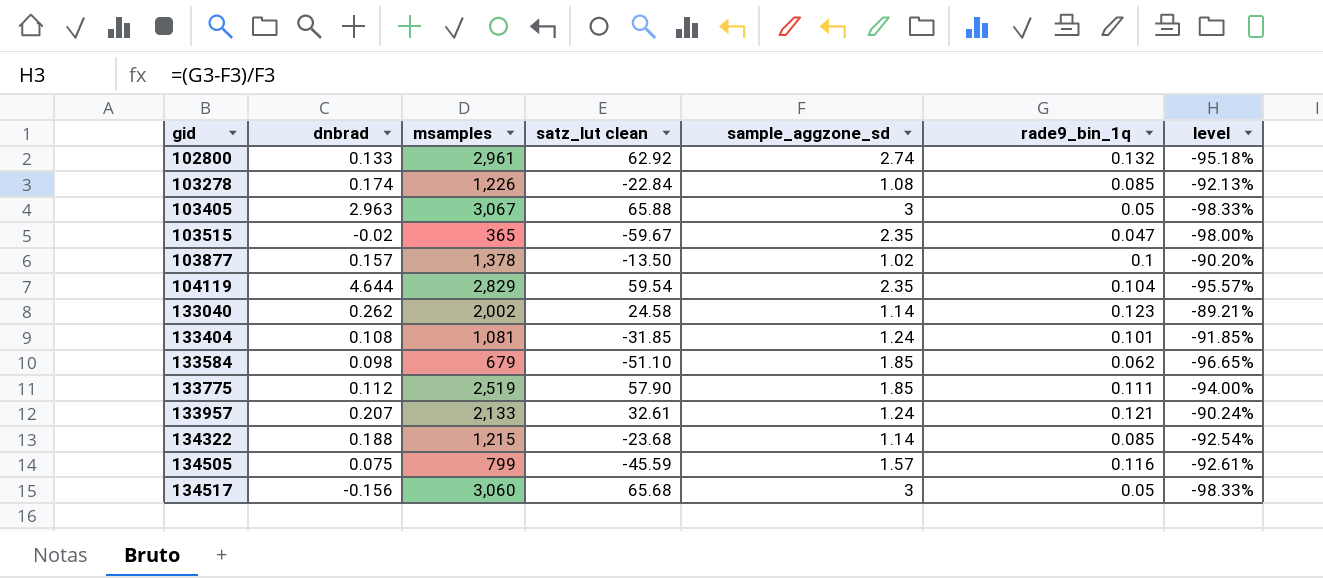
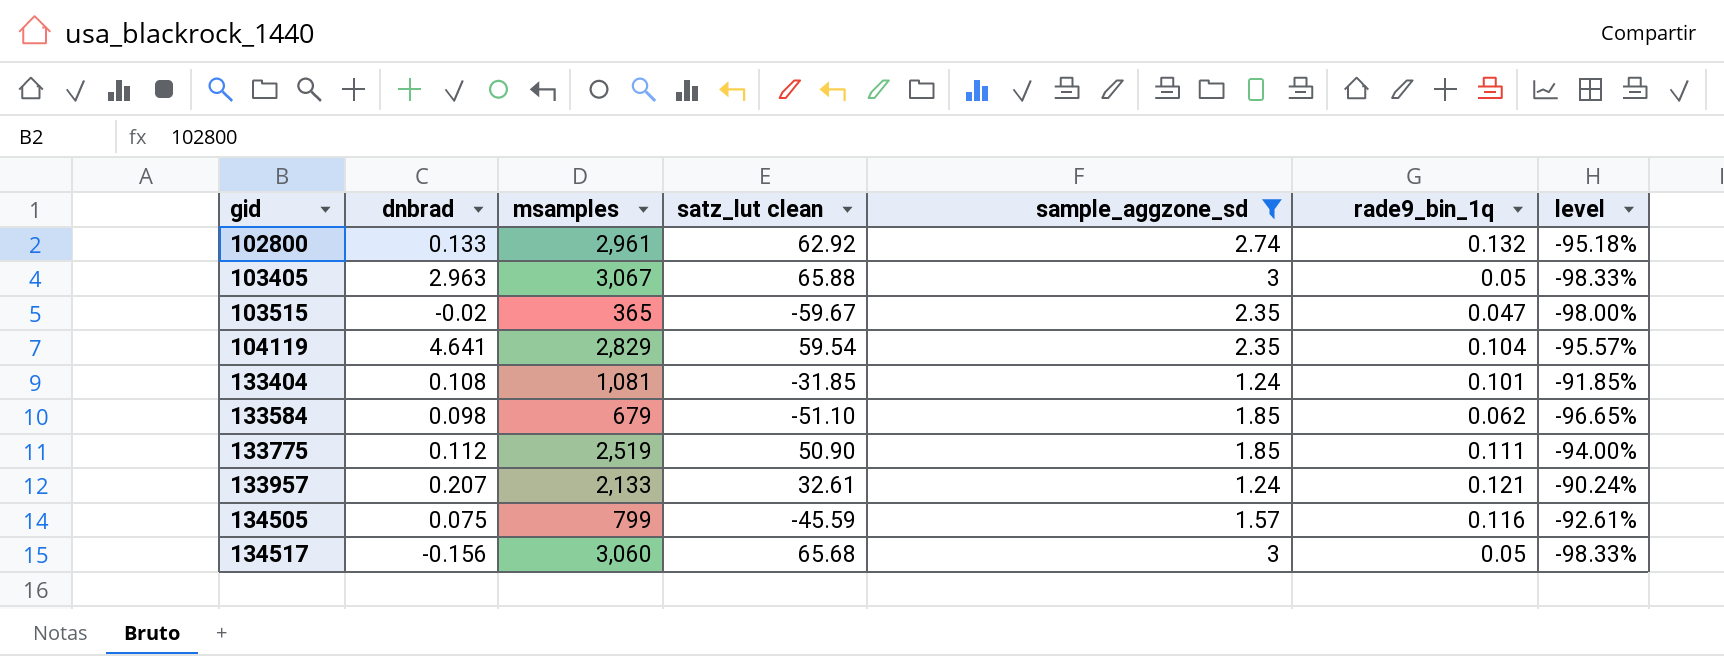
filter: none -> sample_aggzone_sd >= 1.24
104119 | dnbrad: 4.644 -> 4.641
133775 | satz_lut clean: 57.90 -> 50.90

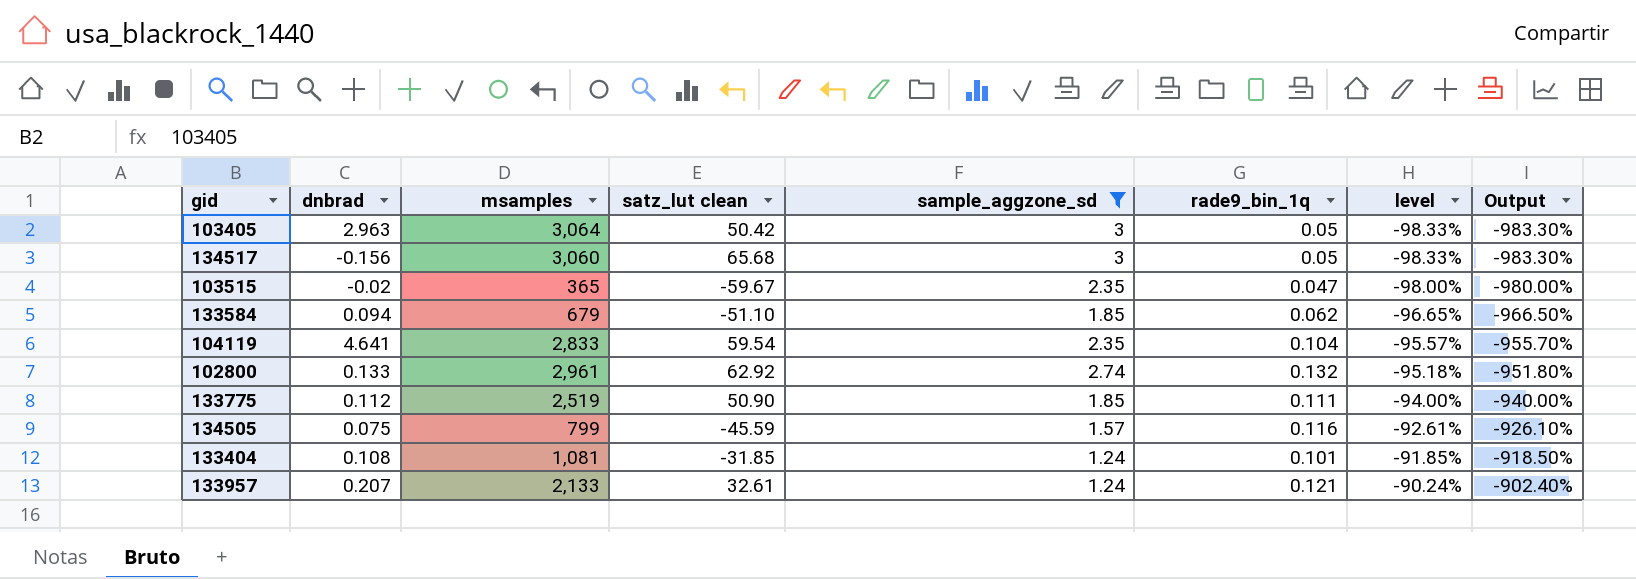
row order: gid ascending -> level ascending
column Output | formula: none -> [level] * 10
103405 | msamples: 3,067 -> 3,064
103405 | satz_lut clean: 65.88 -> 50.42
133584 | dnbrad: 0.098 -> 0.094
104119 | msamples: 2,829 -> 2,833

